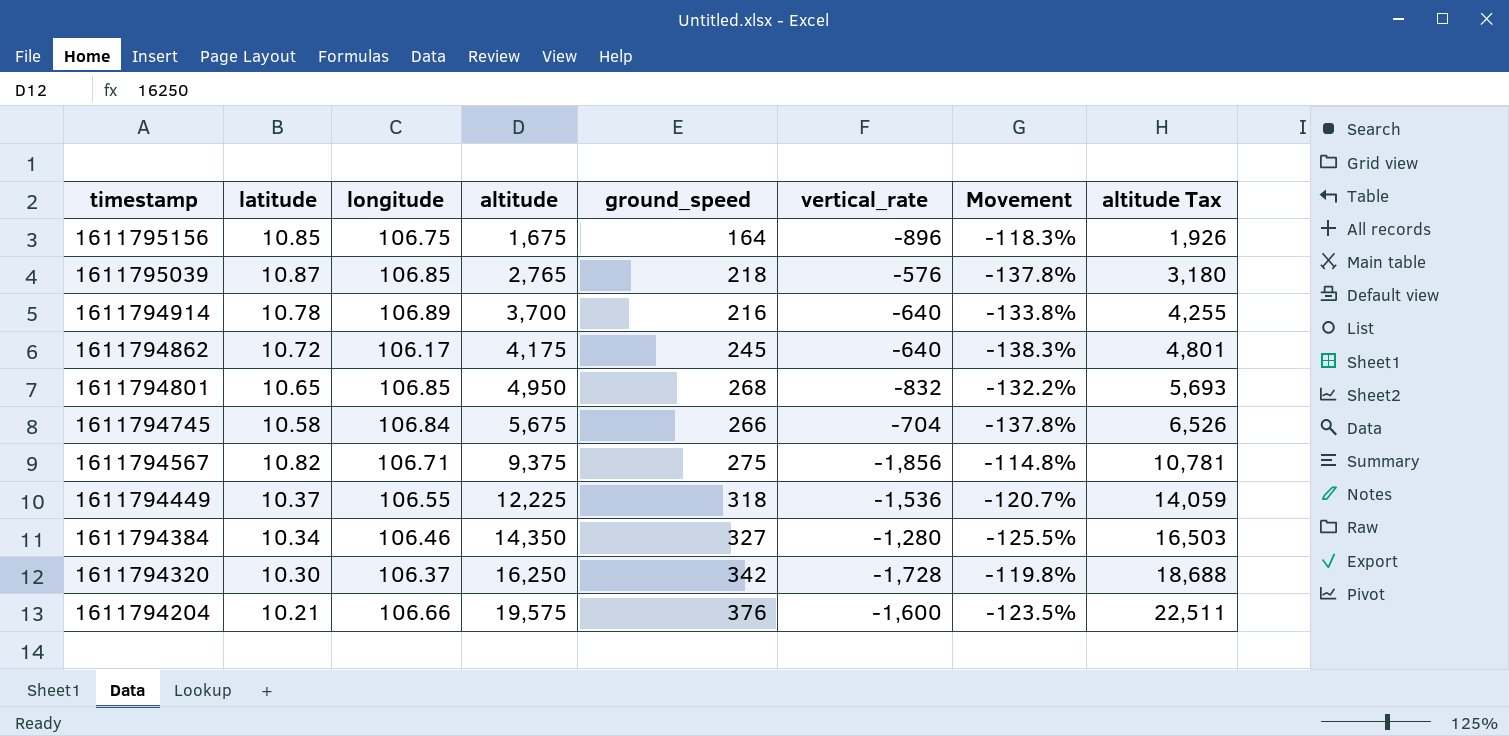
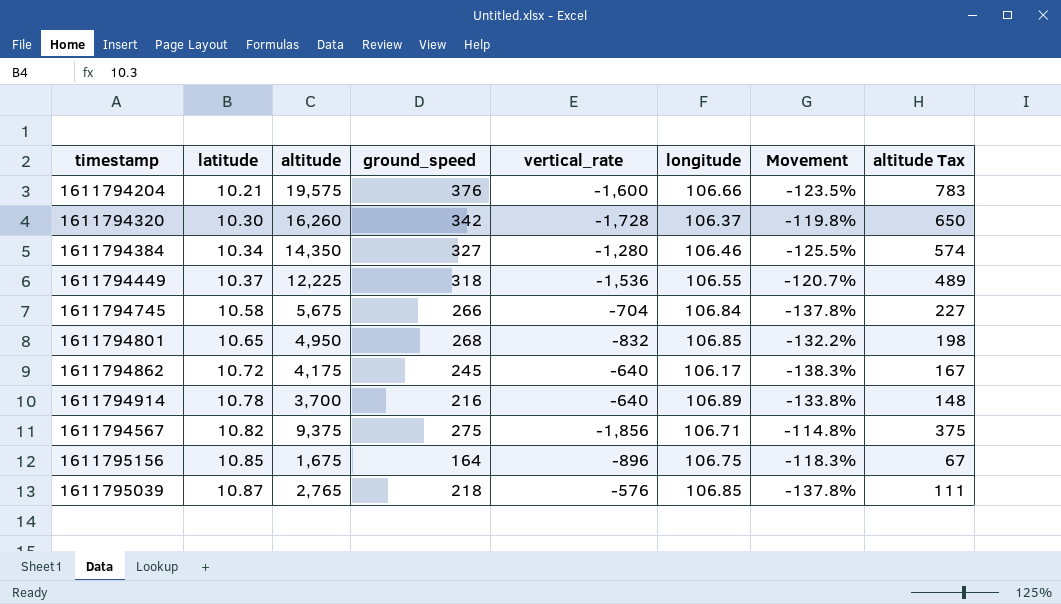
row order: timestamp descending -> latitude ascending
column longitude | position: 3 -> 6
column altitude Tax | formula: [altitude] * 1.15 -> [altitude] * 0.04
1611794320 | altitude: 16,250 -> 16,260

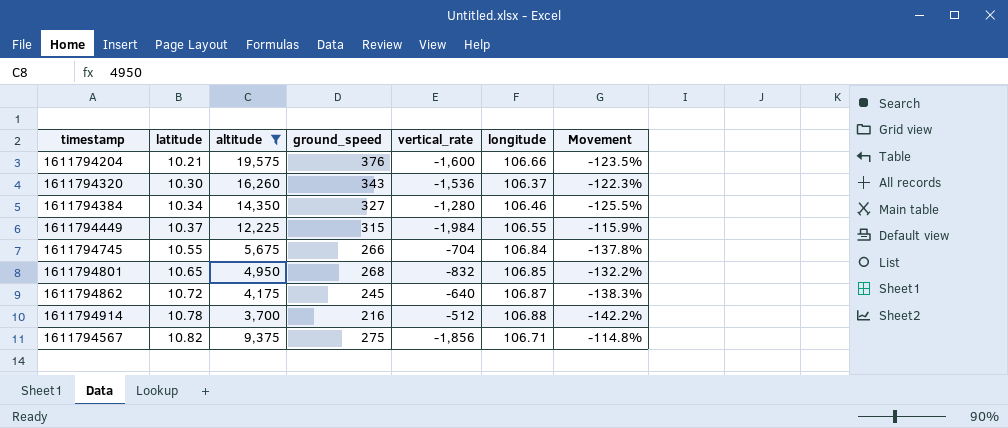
filter: none -> altitude >= 3,700
column altitude Tax | formula: [altitude] * 0.04 -> none
1611794320 | ground_speed: 342 -> 343
1611794320 | vertical_rate: -1,728 -> -1,536
1611794320 | Movement: -119.8% -> -122.3%
1611794449 | ground_speed: 318 -> 315
1611794449 | vertical_rate: -1,536 -> -1,984
1611794449 | Movement: -120.7% -> -115.9%
1611794745 | latitude: 10.58 -> 10.55
1611794862 | longitude: 106.17 -> 106.87
1611794914 | vertical_rate: -640 -> -512
1611794914 | longitude: 106.89 -> 106.88
1611794914 | Movement: -133.8% -> -142.2%

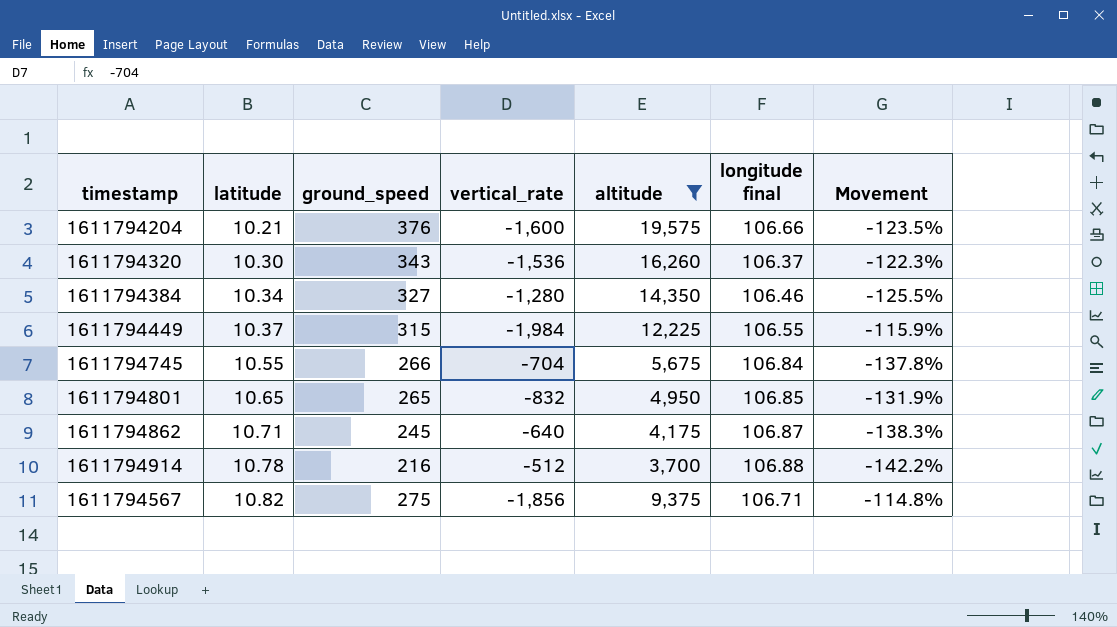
column altitude | position: 3 -> 5
column name: longitude -> longitude final
1611794801 | ground_speed: 268 -> 265
1611794801 | Movement: -132.2% -> -131.9%
1611794862 | latitude: 10.72 -> 10.71

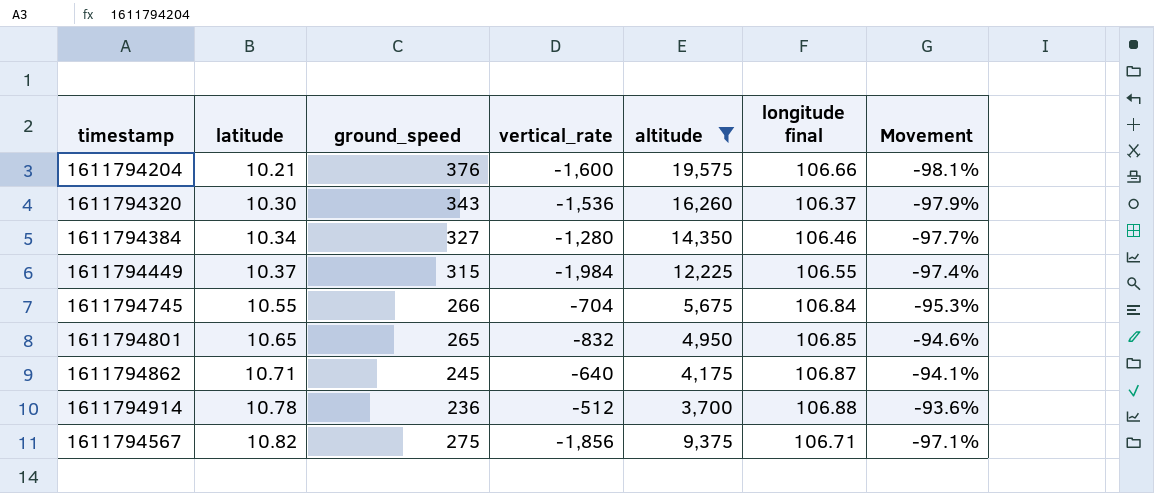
column Movement | formula: ([ground_speed] - [vertical_rate]) / [vertical_rate] -> ([ground_speed] - [altitude]) / [altitude]
1611794914 | ground_speed: 216 -> 236

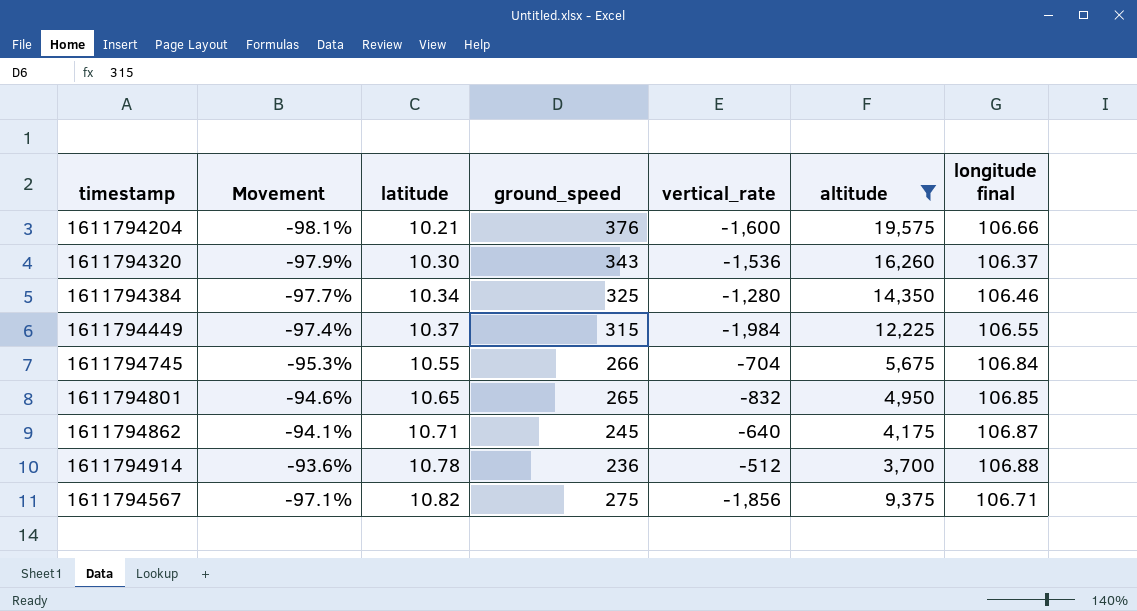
column Movement | position: 7 -> 2
1611794384 | ground_speed: 327 -> 325

